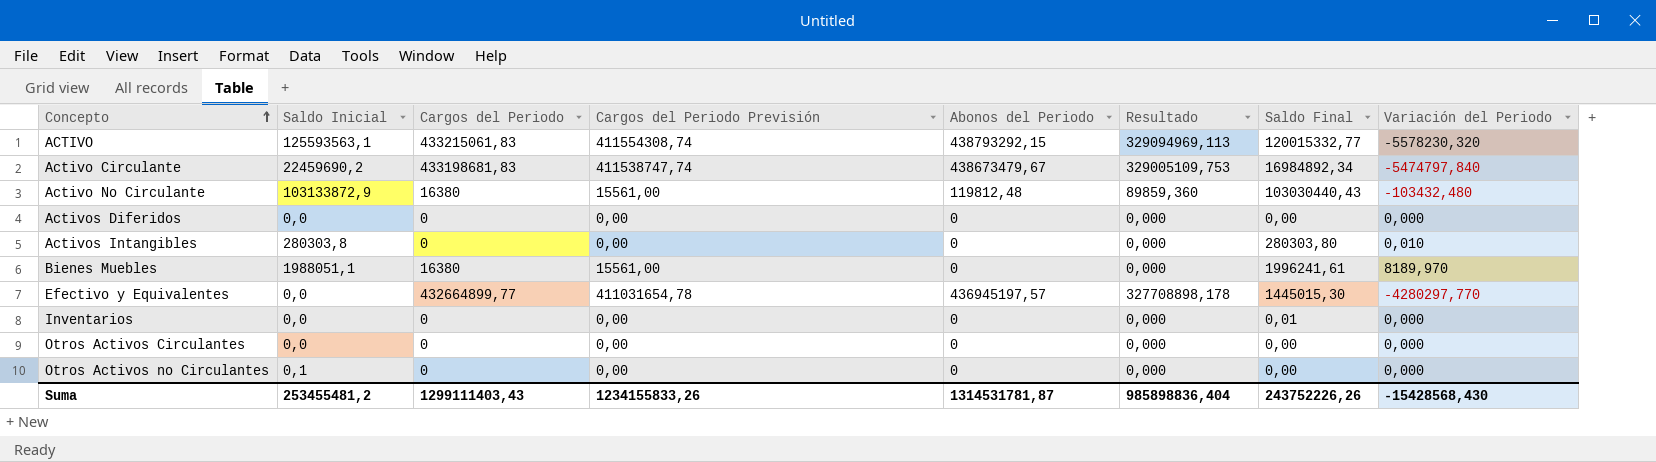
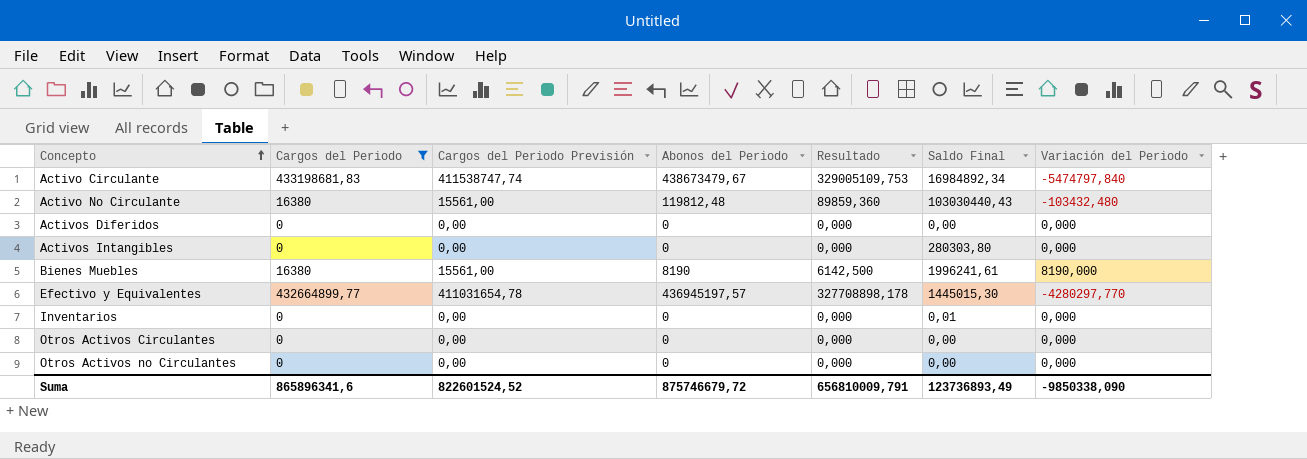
filter: none -> Cargos del Periodo != 433215061,83
column Saldo Inicial | position: 2 -> none
Activos Intangibles | Variación del Periodo: 0,010 -> 0,000
Bienes Muebles | Abonos del Periodo: 0 -> 8190
Bienes Muebles | Resultado: 0,000 -> 6142,500
Bienes Muebles | Variación del Periodo: 8189,970 -> 8190,000
Suma | Cargos del Periodo: 1299111403,43 -> 865896341,6
Suma | Cargos del Periodo Previsión: 1234155833,26 -> 822601524,52
Suma | Abonos del Periodo: 1314531781,87 -> 875746679,72
Suma | Resultado: 985898836,404 -> 656810009,791
Suma | Saldo Final: 243752226,26 -> 123736893,49
Suma | Variación del Periodo: -15428568,430 -> -9850338,090

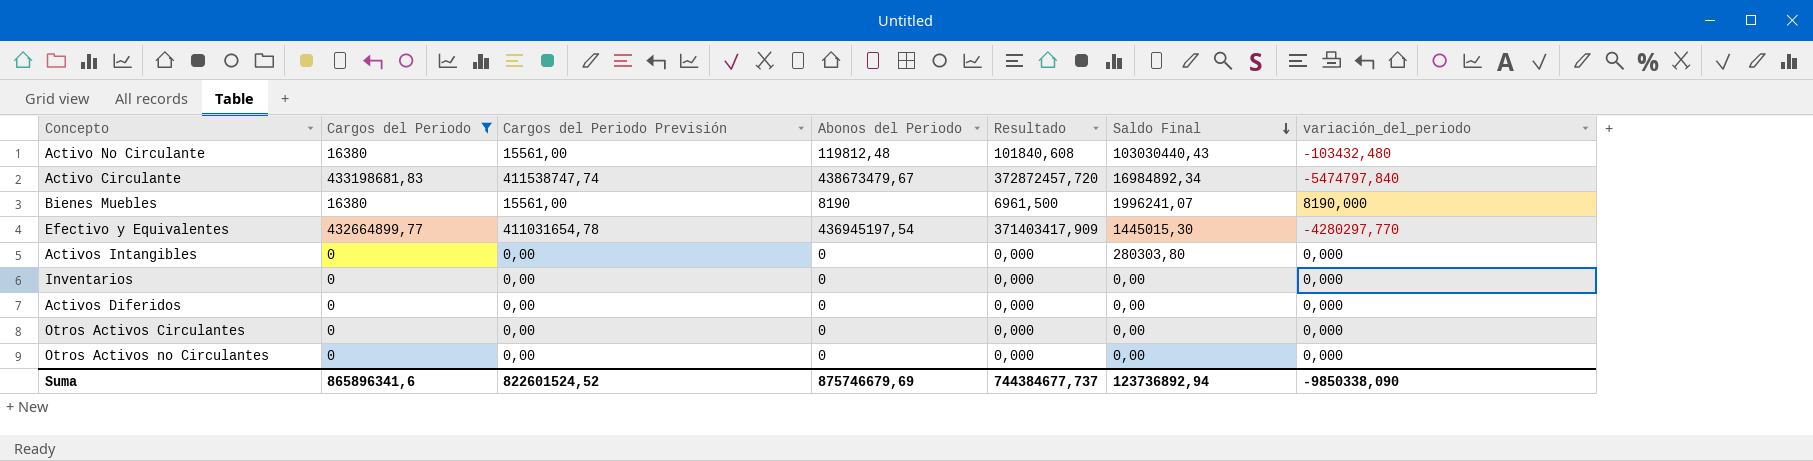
row order: Concepto ascending -> Saldo Final descending
column Resultado | formula: [Abonos del Periodo] * 0,75 -> [Abonos del Periodo] * 0,85
column name: Variación del Periodo -> variación_del_periodo
Bienes Muebles | Saldo Final: 1996241,61 -> 1996241,07
Efectivo y Equivalentes | Abonos del Periodo: 436945197,57 -> 436945197,54
Inventarios | Saldo Final: 0,01 -> 0,00
Suma | Abonos del Periodo: 875746679,72 -> 875746679,69
Suma | Resultado: 656810009,791 -> 744384677,737
Suma | Saldo Final: 123736893,49 -> 123736892,94

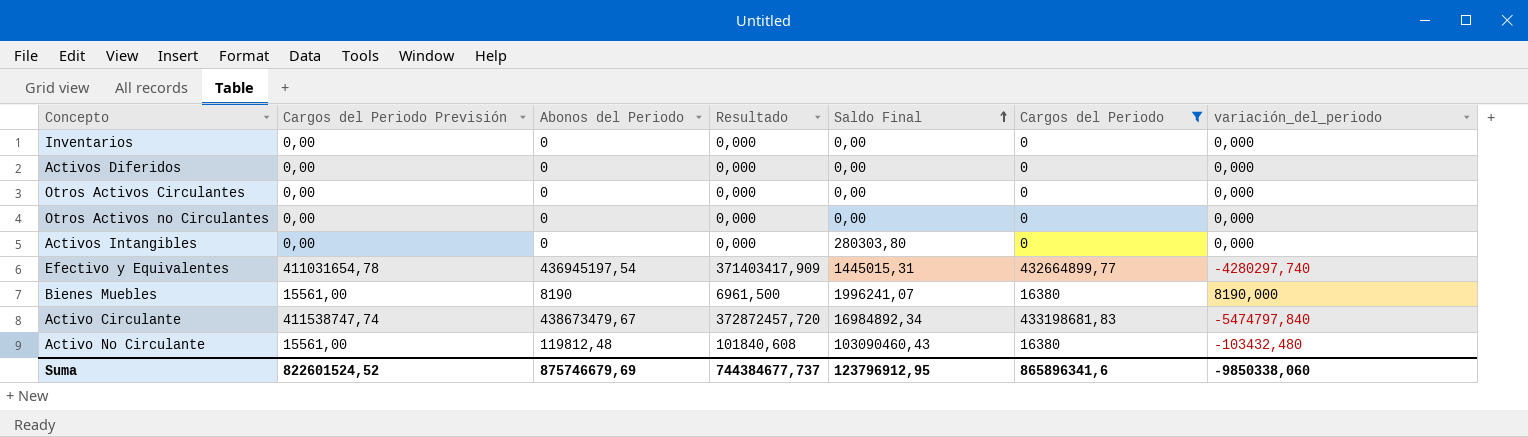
row order: Saldo Final descending -> Saldo Final ascending
column Cargos del Periodo | position: 2 -> 6
Efectivo y Equivalentes | Saldo Final: 1445015,30 -> 1445015,31
Efectivo y Equivalentes | variación_del_periodo: -4280297,770 -> -4280297,740
Activo No Circulante | Saldo Final: 103030440,43 -> 103090460,43
Suma | Saldo Final: 123736892,94 -> 123796912,95
Suma | variación_del_periodo: -9850338,090 -> -9850338,060

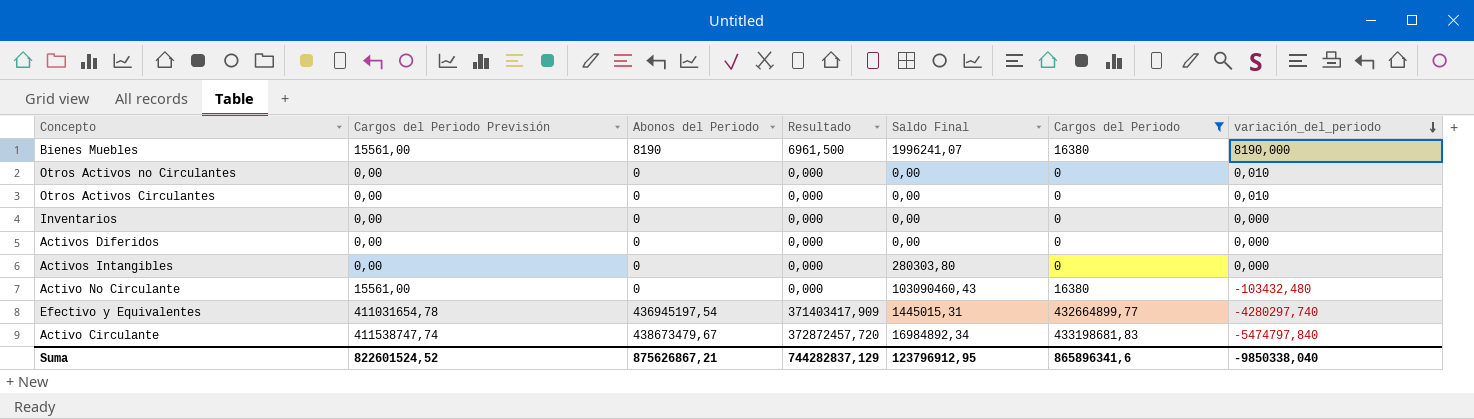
row order: Saldo Final ascending -> variación_del_periodo descending
Otros Activos no Circulantes | variación_del_periodo: 0,000 -> 0,010
Otros Activos Circulantes | variación_del_periodo: 0,000 -> 0,010
Activo No Circulante | Abonos del Periodo: 119812,48 -> 0
Activo No Circulante | Resultado: 101840,608 -> 0,000
Suma | Abonos del Periodo: 875746679,69 -> 875626867,21
Suma | Resultado: 744384677,737 -> 744282837,129
Suma | variación_del_periodo: -9850338,060 -> -9850338,040

